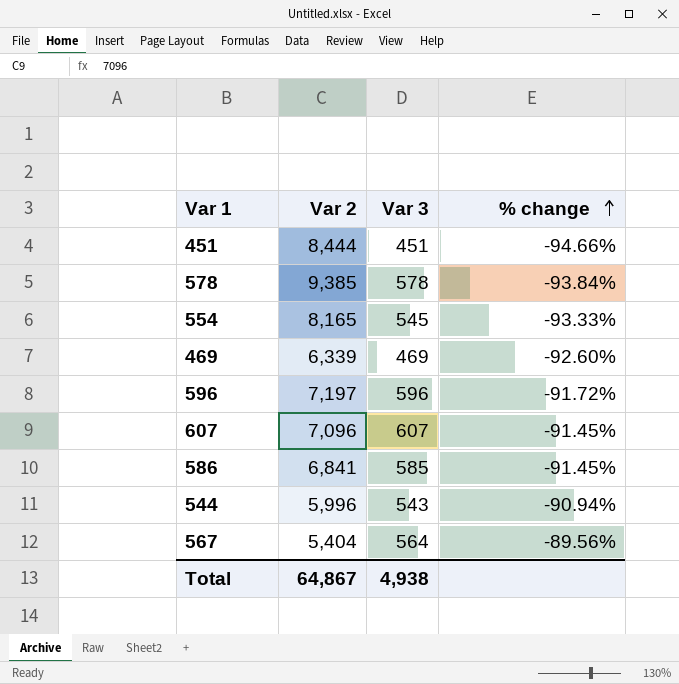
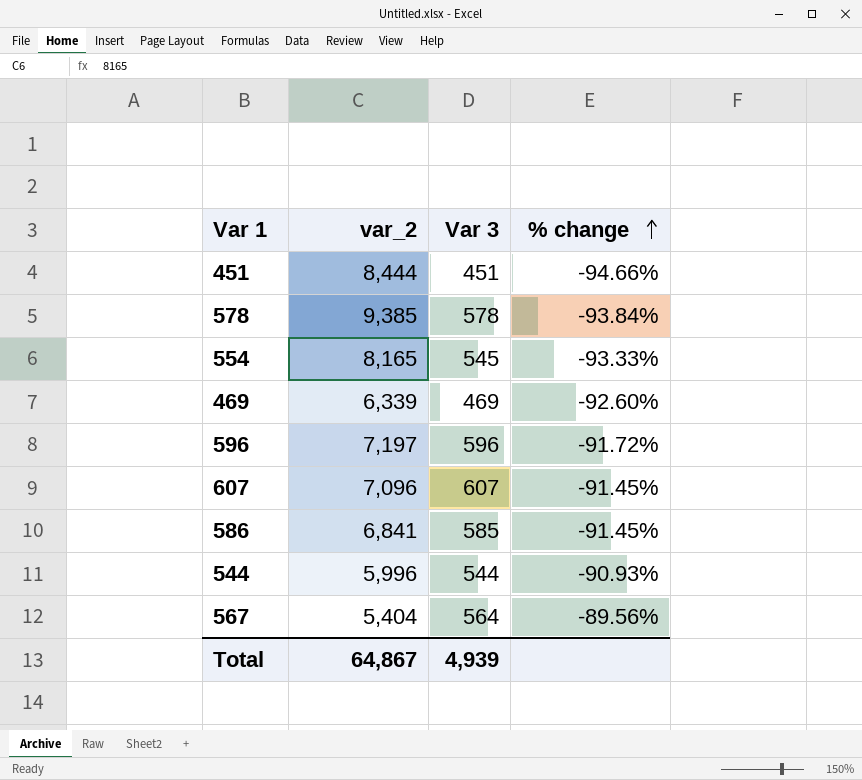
column name: Var 2 -> var_2
544 | Var 3: 543 -> 544
544 | % change: -90.94% -> -90.93%
Total | Var 3: 4,938 -> 4,939

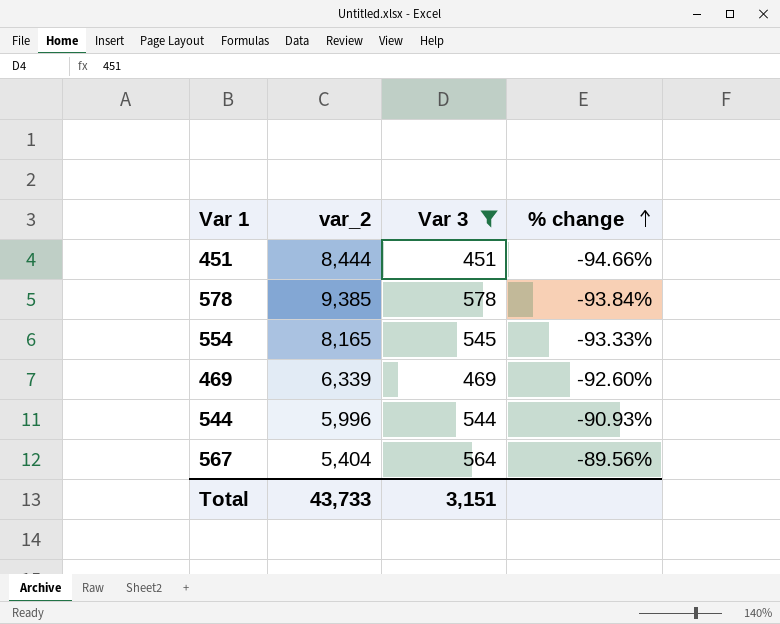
filter: none -> Var 3 <= 578
Total | var_2: 64,867 -> 43,733
Total | Var 3: 4,939 -> 3,151

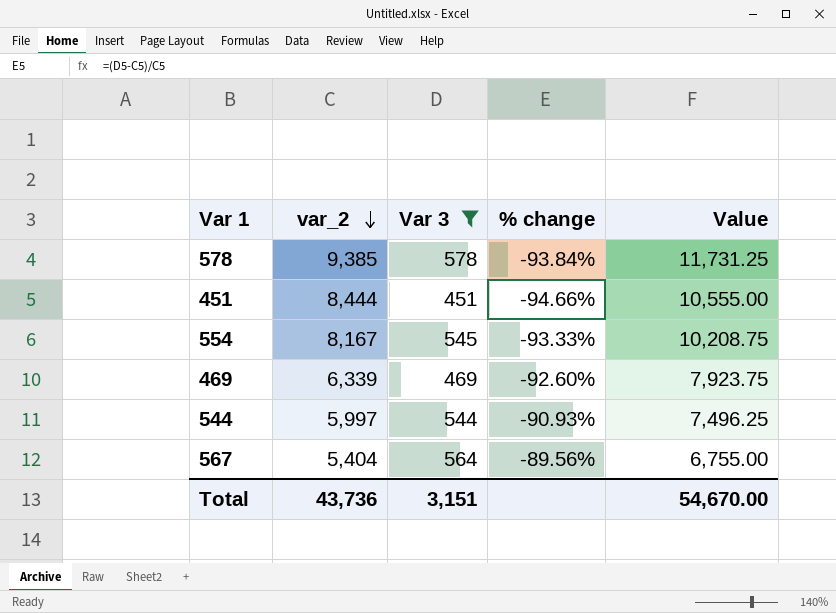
row order: % change ascending -> var_2 descending
column Value | formula: none -> [var_2] * 1.25
554 | var_2: 8,165 -> 8,167
544 | var_2: 5,996 -> 5,997
Total | var_2: 43,733 -> 43,736

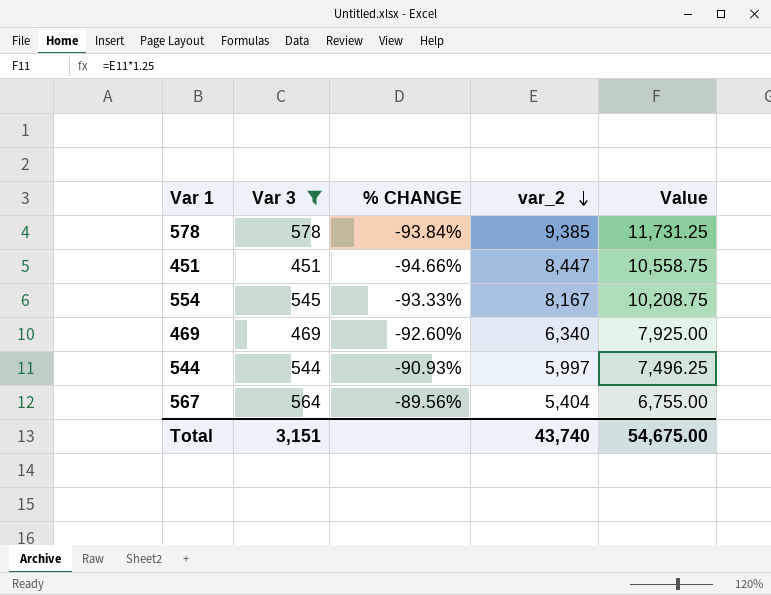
column name: % change -> % CHANGE
column var_2 | position: 2 -> 4
451 | var_2: 8,444 -> 8,447
451 | Value: 10,555.00 -> 10,558.75
469 | var_2: 6,339 -> 6,340
469 | Value: 7,923.75 -> 7,925.00
Total | var_2: 43,736 -> 43,740
Total | Value: 54,670.00 -> 54,675.00

